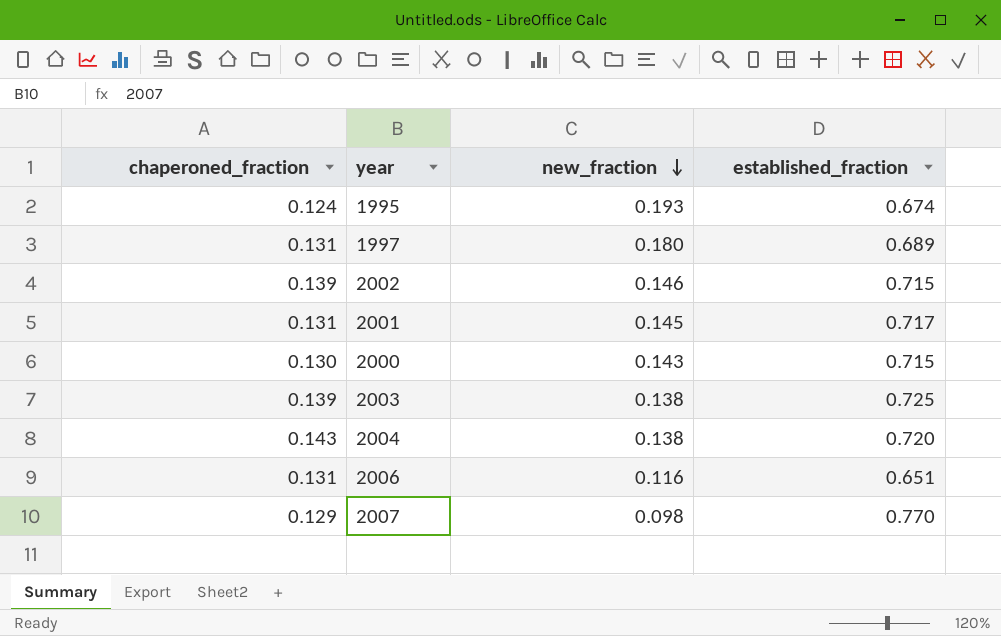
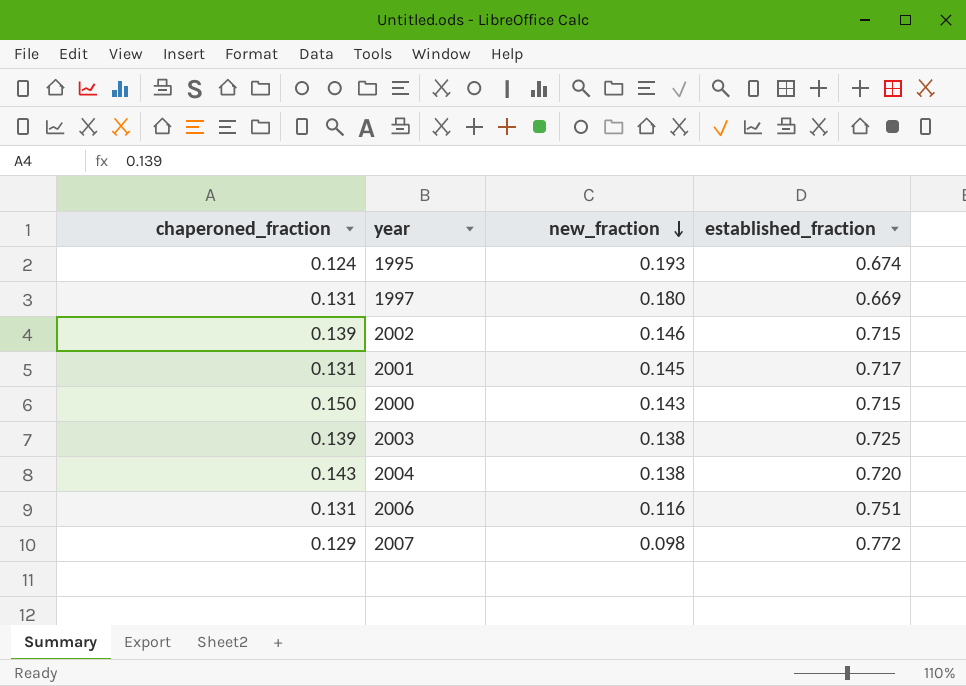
1997 | established_fraction: 0.689 -> 0.669
2000 | chaperoned_fraction: 0.130 -> 0.150
2006 | established_fraction: 0.651 -> 0.751
2007 | established_fraction: 0.770 -> 0.772

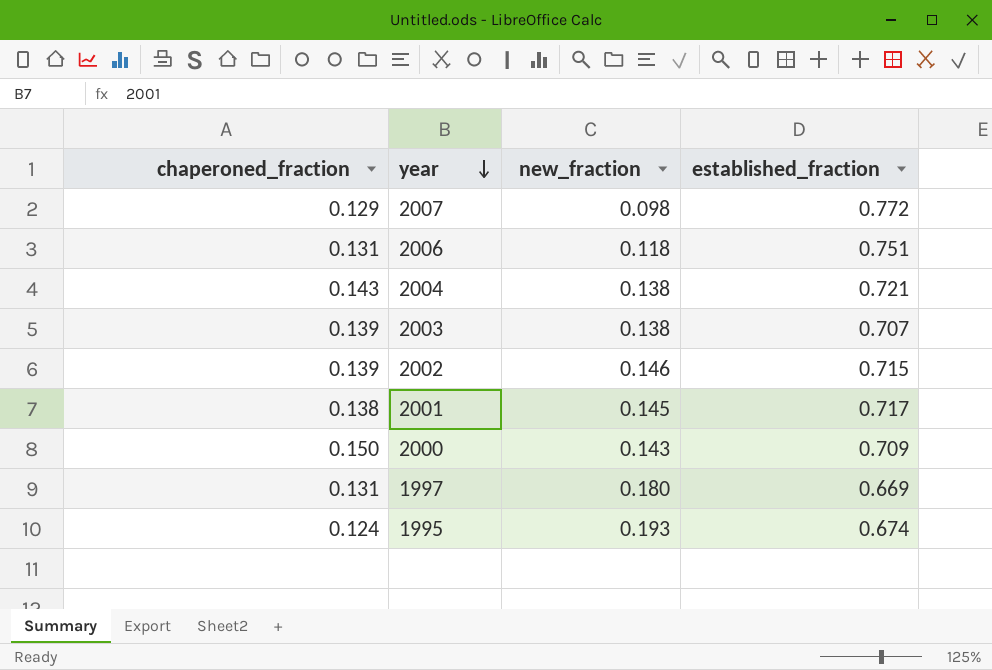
row order: new_fraction descending -> year descending
2006 | new_fraction: 0.116 -> 0.118
2004 | established_fraction: 0.720 -> 0.721
2003 | established_fraction: 0.725 -> 0.707
2001 | chaperoned_fraction: 0.131 -> 0.138
2000 | established_fraction: 0.715 -> 0.709

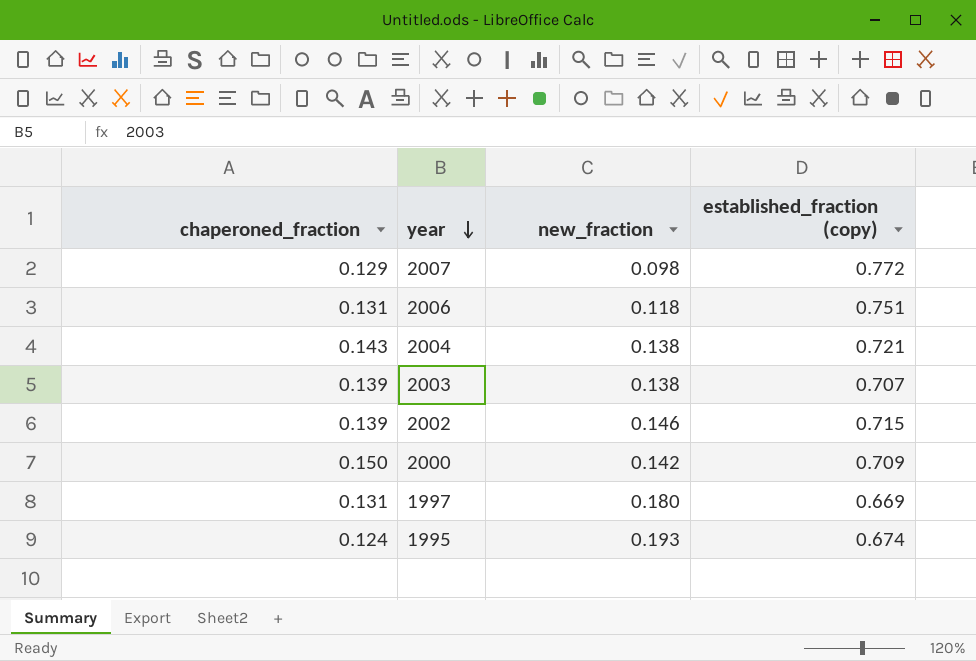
column name: established_fraction -> established_fraction (copy)
row 2001: 0.138 | 0.145 | 0.717 -> none
2000 | new_fraction: 0.143 -> 0.142

